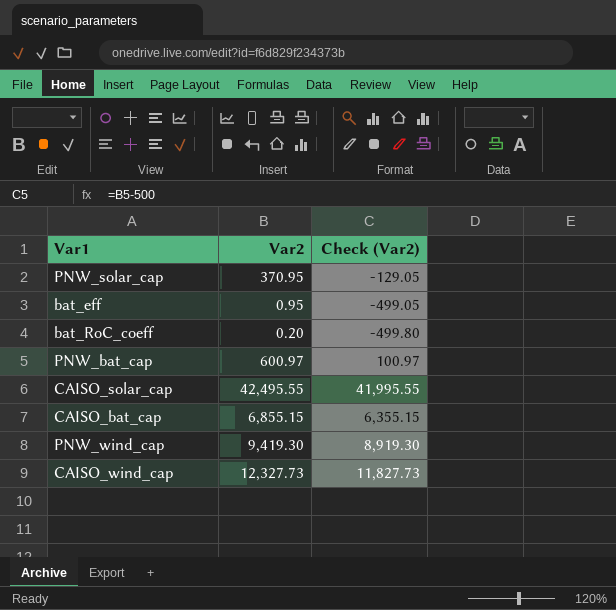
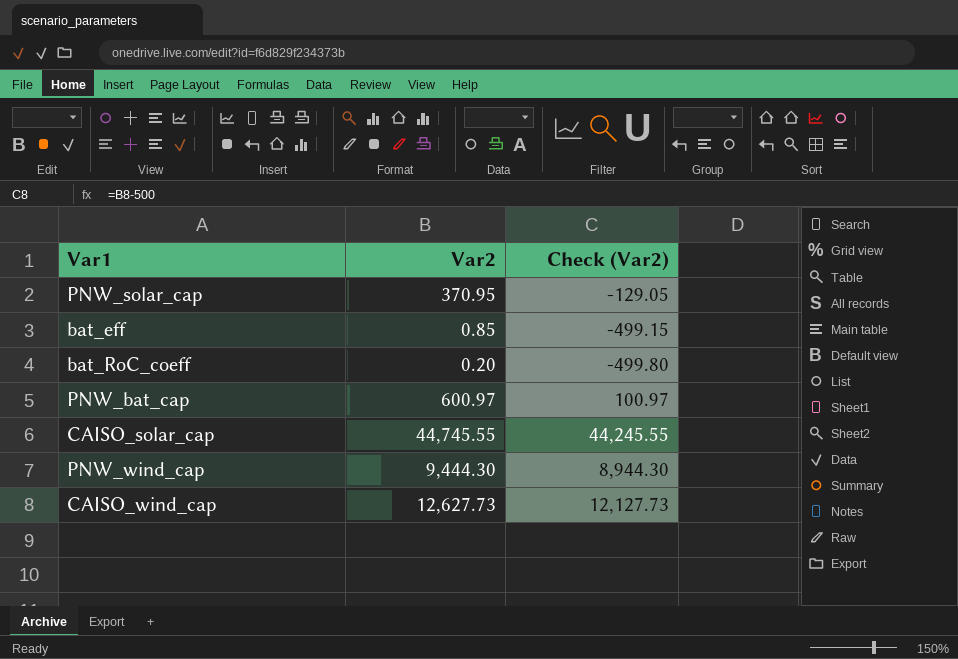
row CAISO_bat_cap: 6,855.15 | 6,355.15 -> none
bat_eff | Var2: 0.95 -> 0.85
bat_eff | Check (Var2): -499.05 -> -499.15
CAISO_solar_cap | Var2: 42,495.55 -> 44,745.55
CAISO_solar_cap | Check (Var2): 41,995.55 -> 44,245.55
PNW_wind_cap | Var2: 9,419.30 -> 9,444.30
PNW_wind_cap | Check (Var2): 8,919.30 -> 8,944.30
CAISO_wind_cap | Var2: 12,327.73 -> 12,627.73
CAISO_wind_cap | Check (Var2): 11,827.73 -> 12,127.73

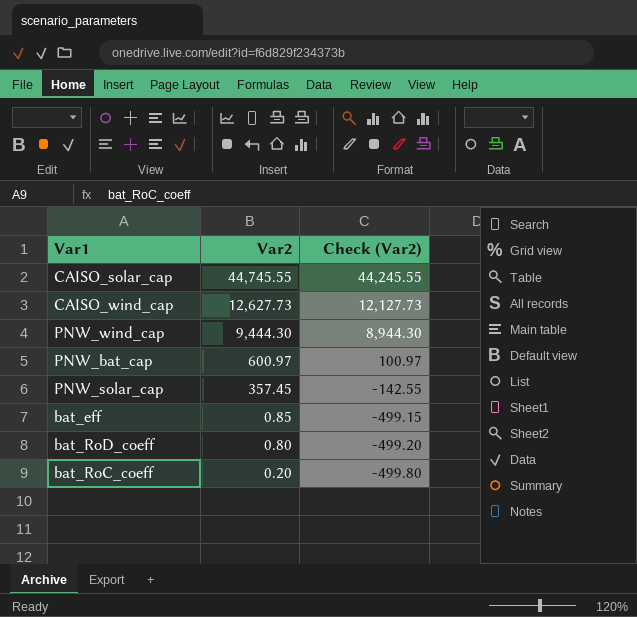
row order: none -> Var2 descending
PNW_solar_cap | Var2: 370.95 -> 357.45
PNW_solar_cap | Check (Var2): -129.05 -> -142.55
row bat_RoD_coeff: none -> 0.80 | -499.20

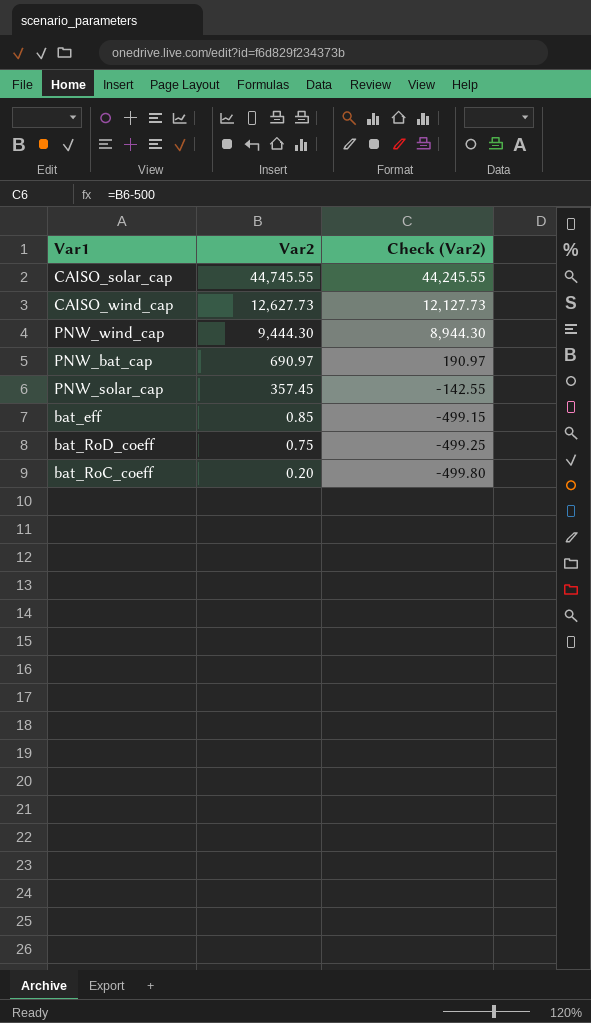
PNW_bat_cap | Var2: 600.97 -> 690.97
PNW_bat_cap | Check (Var2): 100.97 -> 190.97
bat_RoD_coeff | Var2: 0.80 -> 0.75
bat_RoD_coeff | Check (Var2): -499.20 -> -499.25

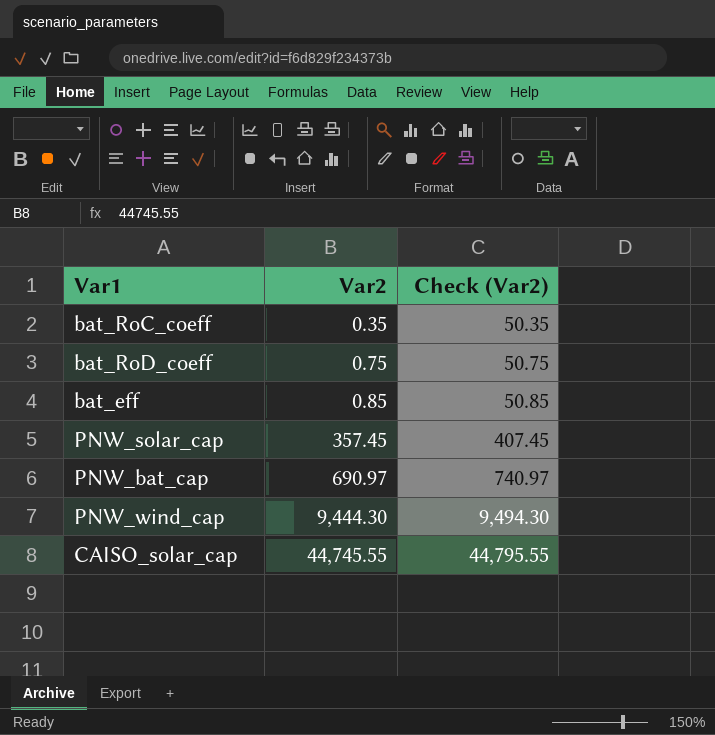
row order: Var2 descending -> Var2 ascending
column Check (Var2) | formula: [Var2] - 500 -> [Var2] + 50
row CAISO_wind_cap: 12,627.73 | 12,127.73 -> none
bat_RoC_coeff | Var2: 0.20 -> 0.35

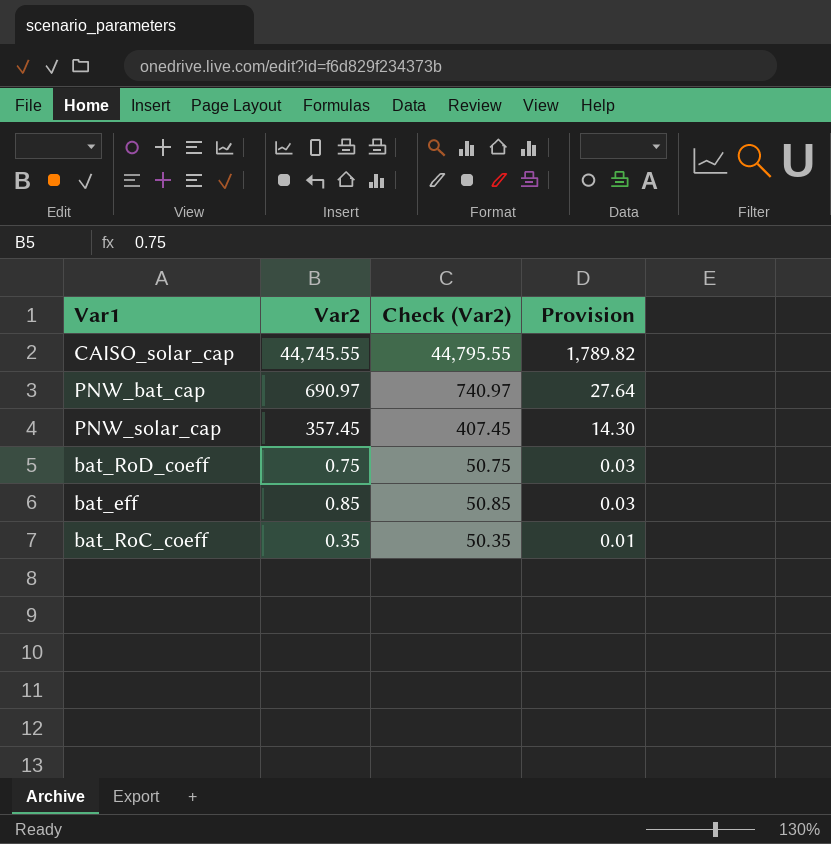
row order: Var2 ascending -> Provision descending
column Provision | formula: none -> [Var2] * 0.04
row PNW_wind_cap: 9,444.30 | 9,494.30 -> none

